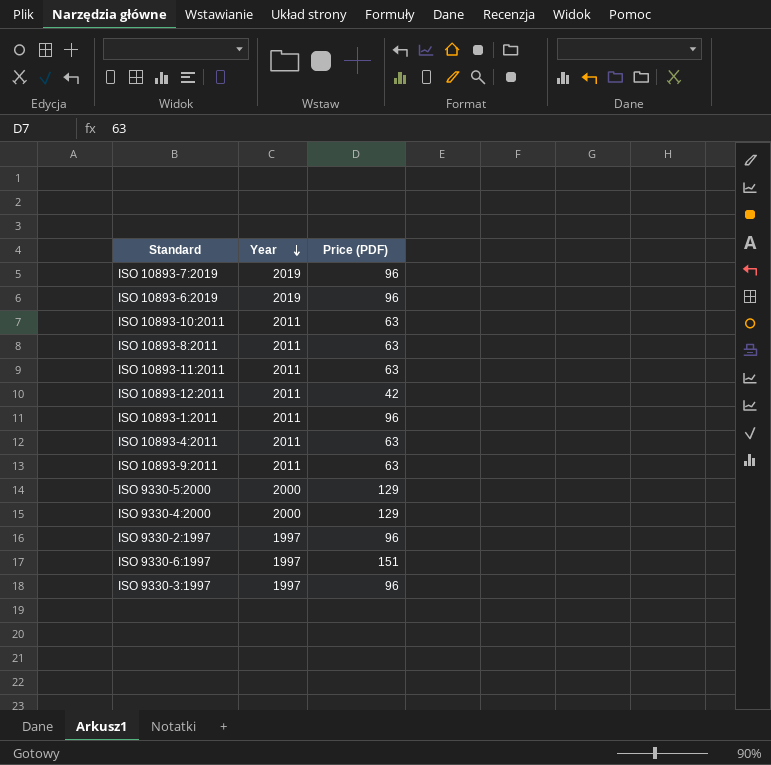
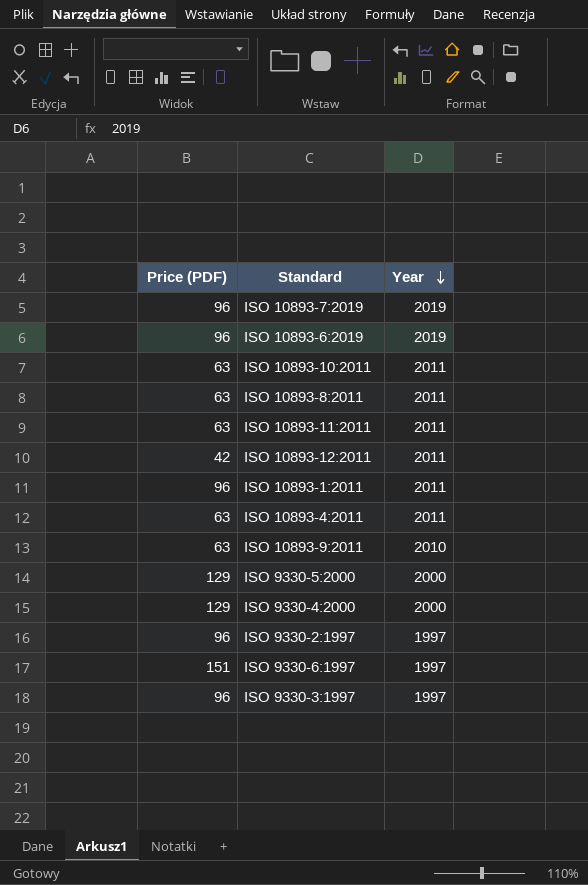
column Price (PDF) | position: 3 -> 1
ISO 10893-9:2011 | Year: 2011 -> 2010

